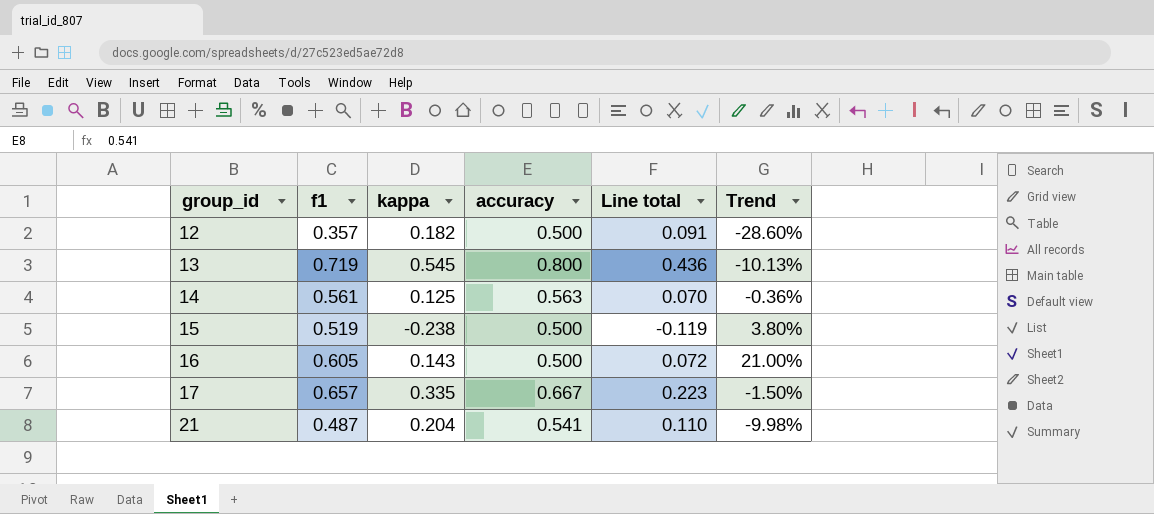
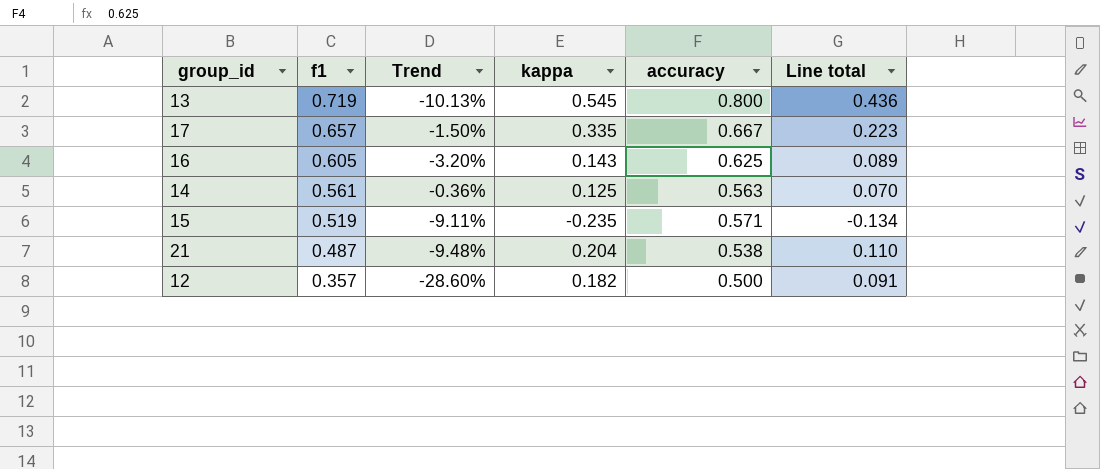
row order: group_id ascending -> f1 descending
column Trend | position: 6 -> 3
16 | Trend: 21.00% -> -3.20%
16 | accuracy: 0.500 -> 0.625
16 | Line total: 0.072 -> 0.089
15 | Trend: 3.80% -> -9.11%
15 | kappa: -0.238 -> -0.235
15 | accuracy: 0.500 -> 0.571
15 | Line total: -0.119 -> -0.134
21 | Trend: -9.98% -> -9.48%
21 | accuracy: 0.541 -> 0.538

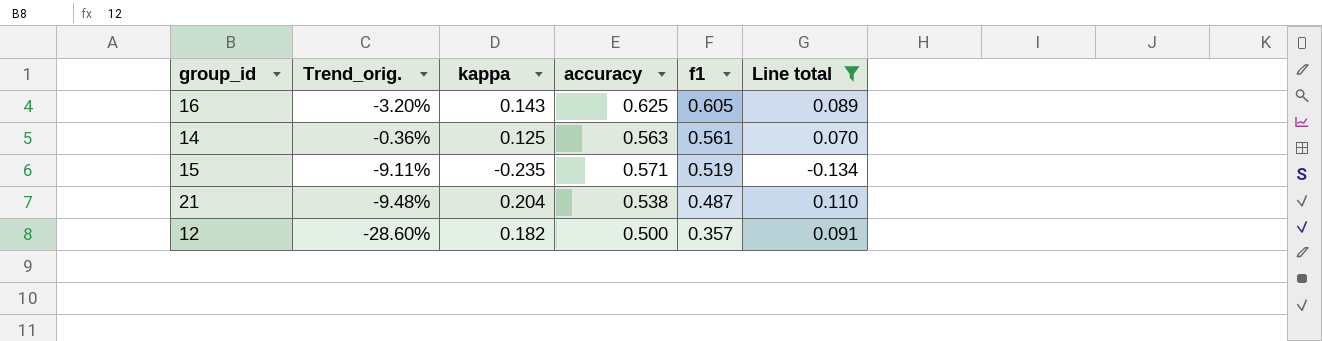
filter: none -> Line total <= 0.110
column name: Trend -> Trend_orig.
column f1 | position: 2 -> 5

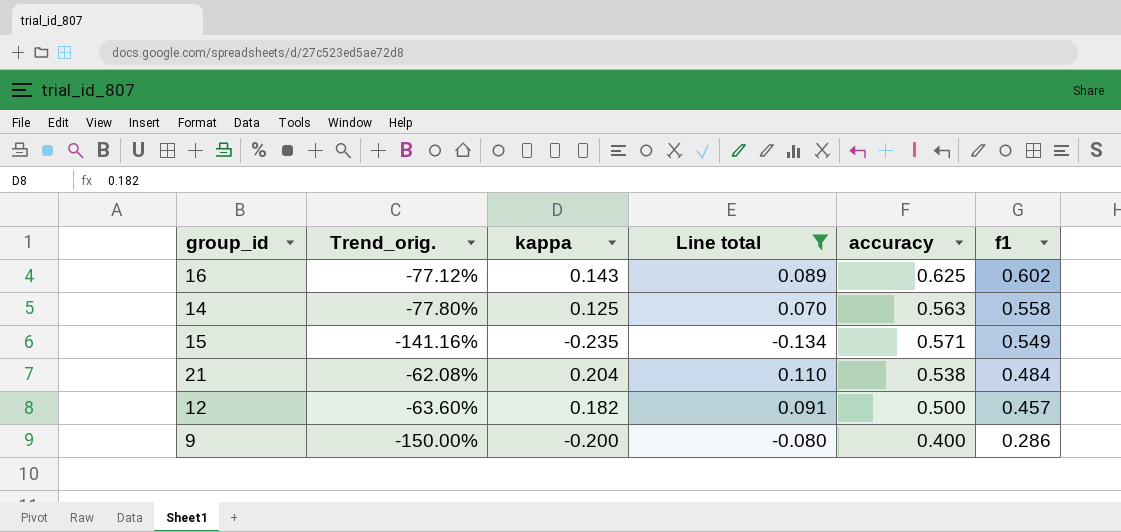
column Trend_orig. | formula: ([f1] - [accuracy]) / [accuracy] -> ([kappa] - [accuracy]) / [accuracy]
column Line total | position: 6 -> 4
16 | f1: 0.605 -> 0.602
14 | f1: 0.561 -> 0.558
15 | f1: 0.519 -> 0.549
21 | f1: 0.487 -> 0.484
12 | f1: 0.357 -> 0.457
row 9: none -> -150.00% | -0.200 | -0.080 | 0.400 | 0.286

